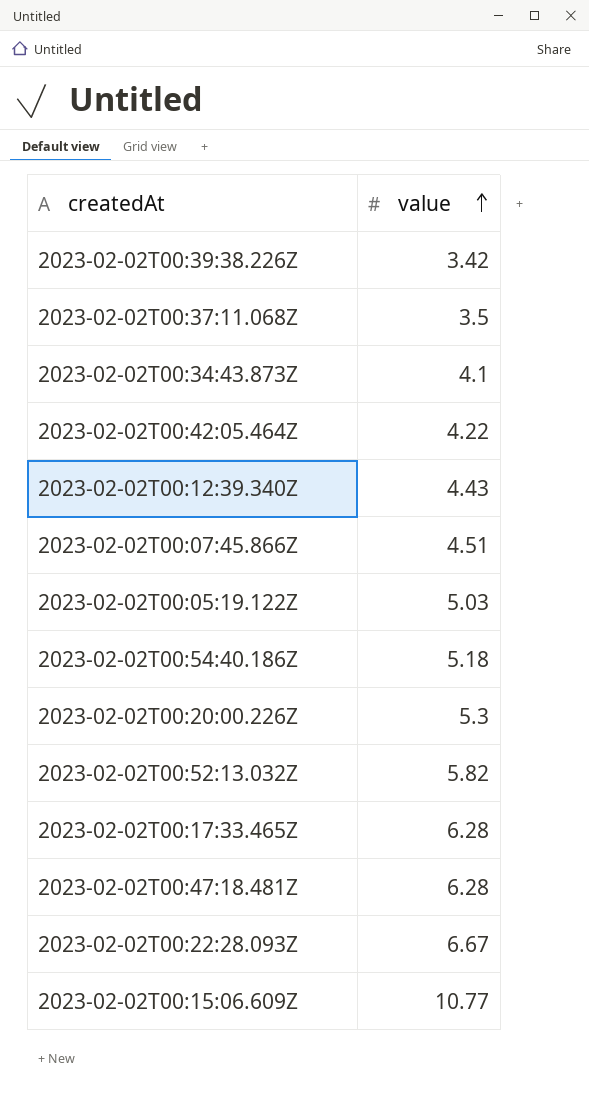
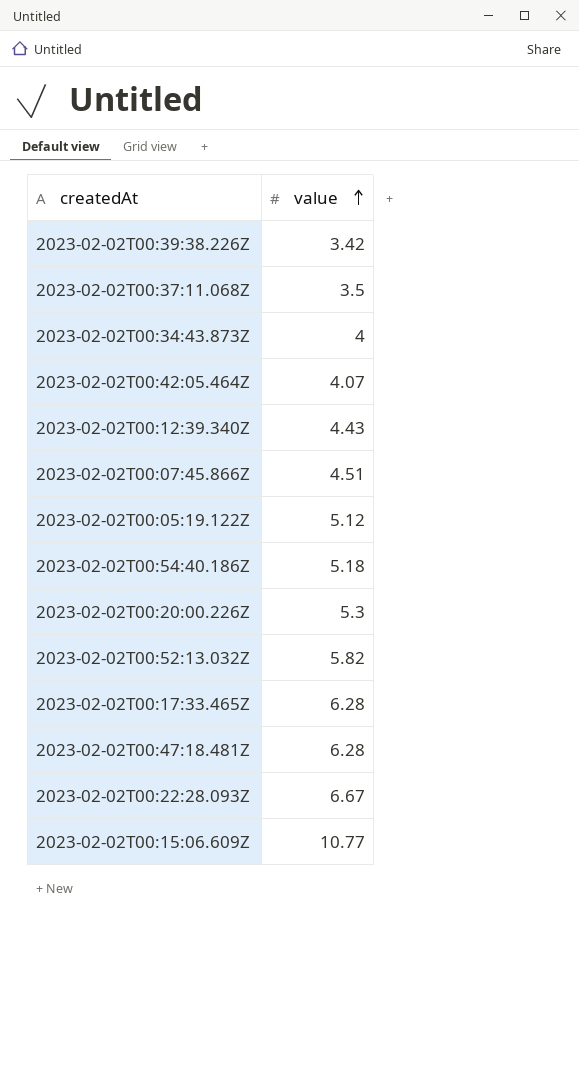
2023-02-02T00:34:43.873Z | value: 4.1 -> 4
2023-02-02T00:42:05.464Z | value: 4.22 -> 4.07
2023-02-02T00:05:19.122Z | value: 5.03 -> 5.12

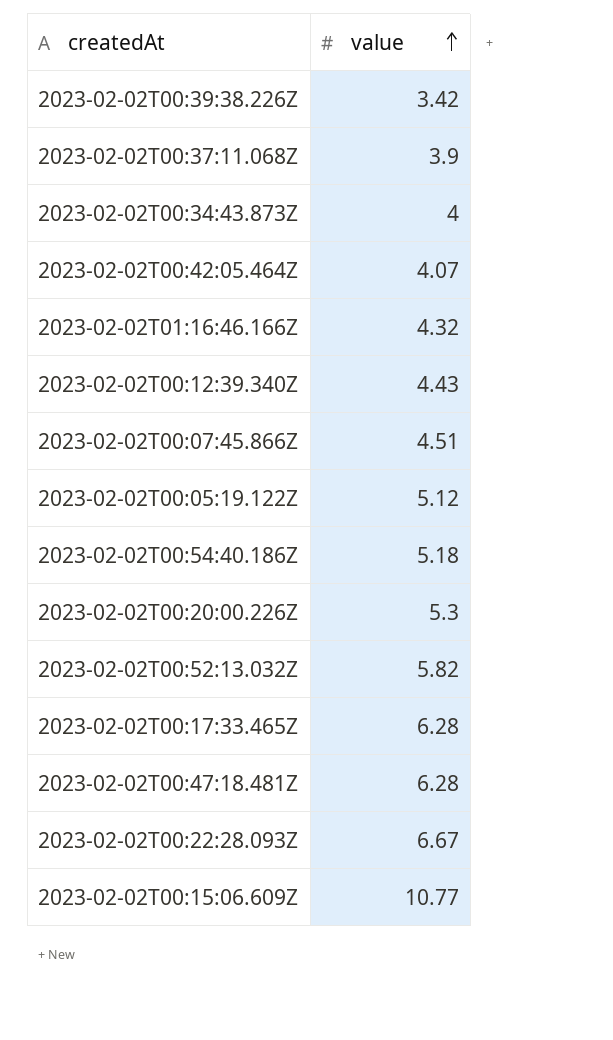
2023-02-02T00:37:11.068Z | value: 3.5 -> 3.9
row 2023-02-02T01:16:46.166Z: none -> 4.32

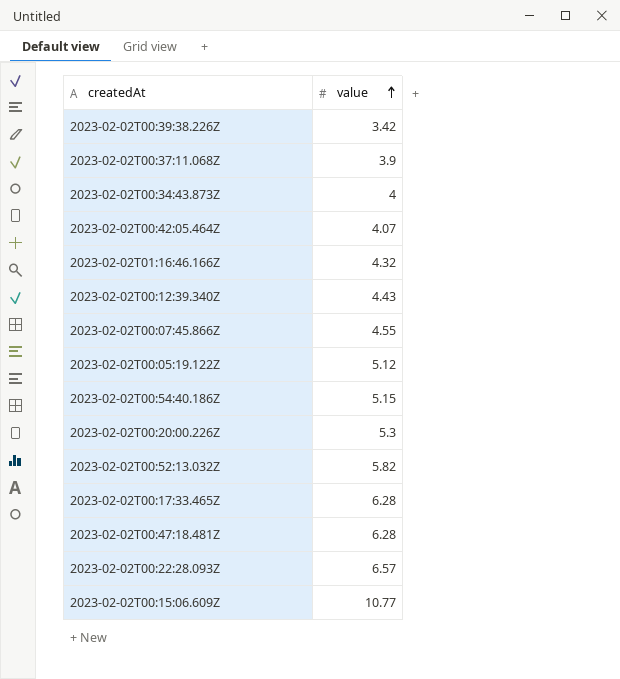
2023-02-02T00:07:45.866Z | value: 4.51 -> 4.55
2023-02-02T00:54:40.186Z | value: 5.18 -> 5.15
2023-02-02T00:22:28.093Z | value: 6.67 -> 6.57

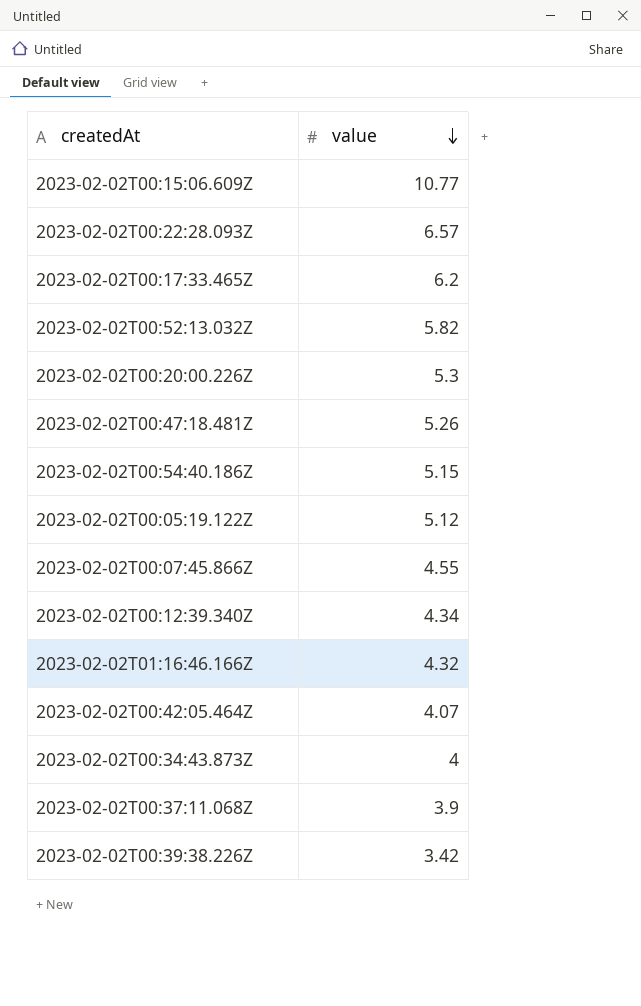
row order: value ascending -> value descending
2023-02-02T00:17:33.465Z | value: 6.28 -> 6.2
2023-02-02T00:47:18.481Z | value: 6.28 -> 5.26
2023-02-02T00:12:39.340Z | value: 4.43 -> 4.34

